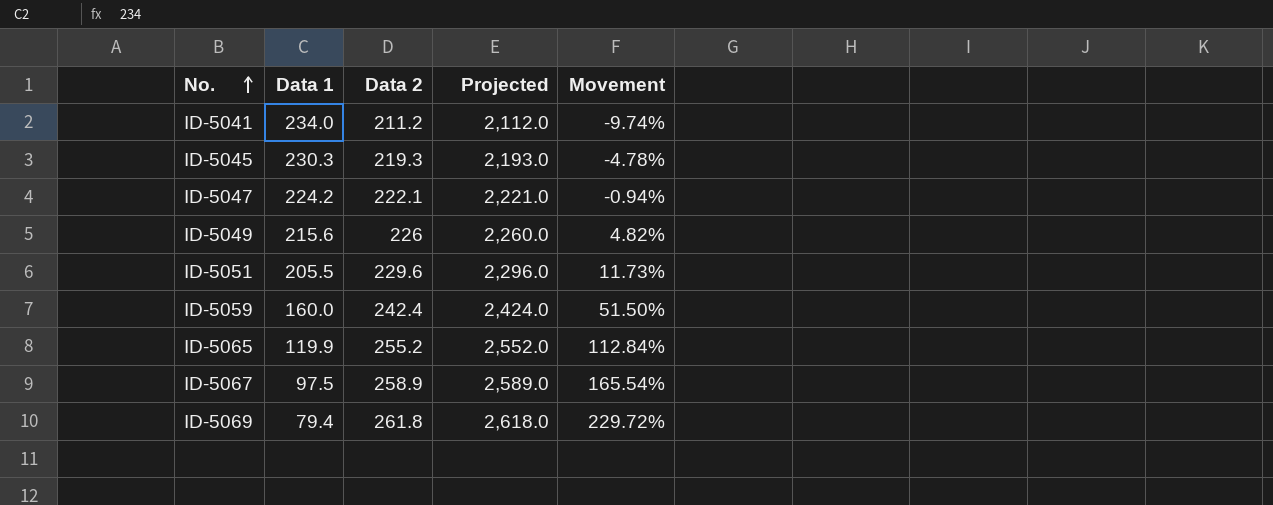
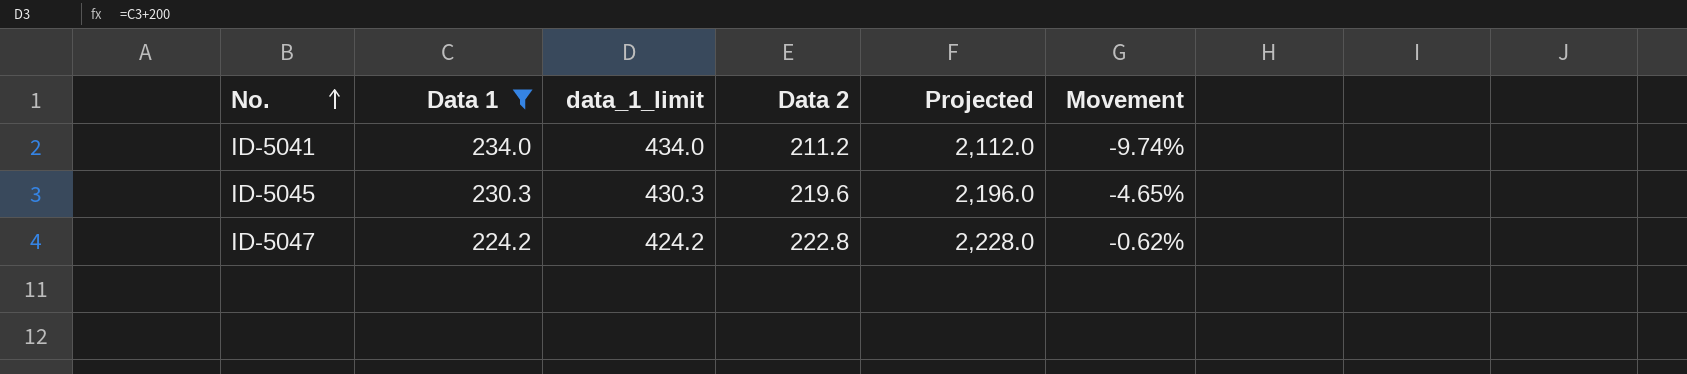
filter: none -> Data 1 >= 224.2
column data_1_limit | formula: none -> [Data 1] + 200
ID-5045 | Data 2: 219.3 -> 219.6
ID-5045 | Projected: 2,193.0 -> 2,196.0
ID-5045 | Movement: -4.78% -> -4.65%
ID-5047 | Data 2: 222.1 -> 222.8
ID-5047 | Projected: 2,221.0 -> 2,228.0
ID-5047 | Movement: -0.94% -> -0.62%

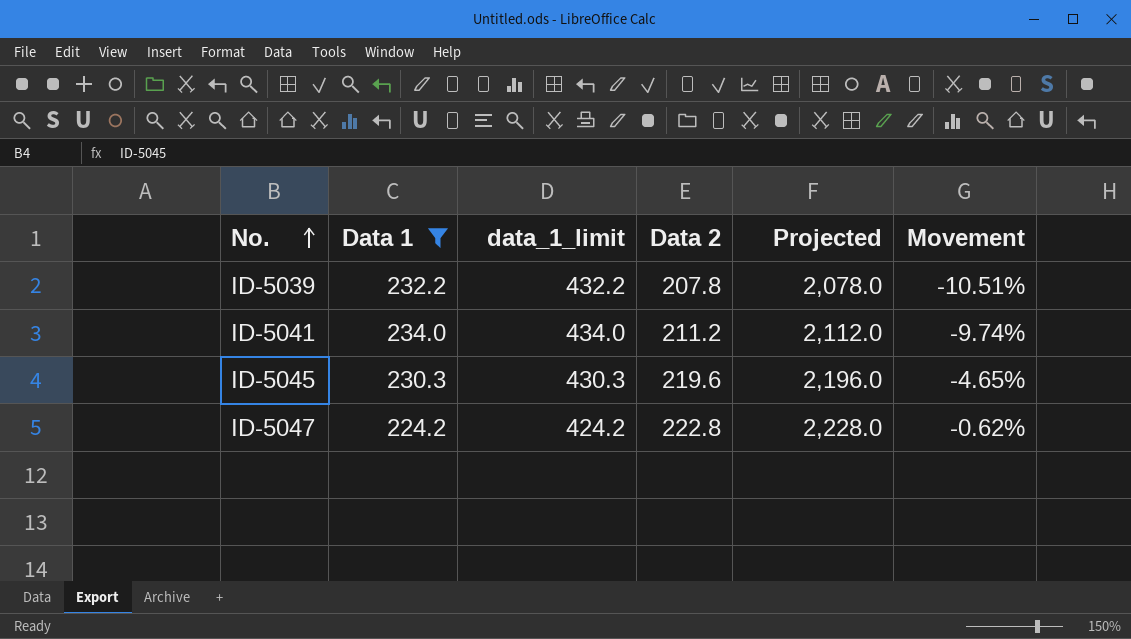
row ID-5039: none -> 232.2 | 432.2 | 207.8 | 2,078.0 | -10.51%

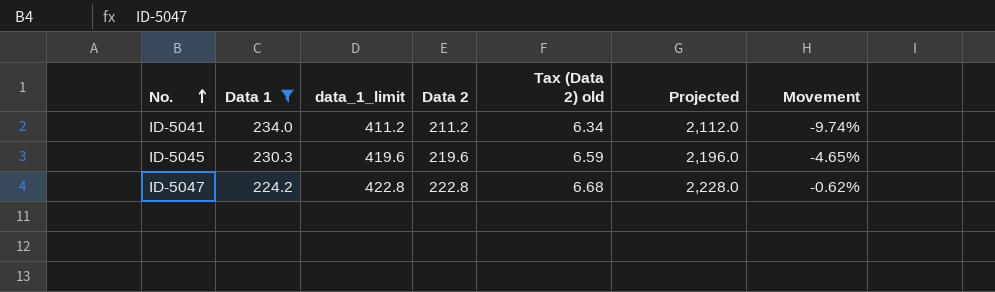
column data_1_limit | formula: [Data 1] + 200 -> [Data 2] + 200
column Tax (Data 2) old | formula: none -> [Data 2] * 0.03
row ID-5039: 232.2 | 432.2 | 207.8 | 2,078.0 | -10.51% -> none

